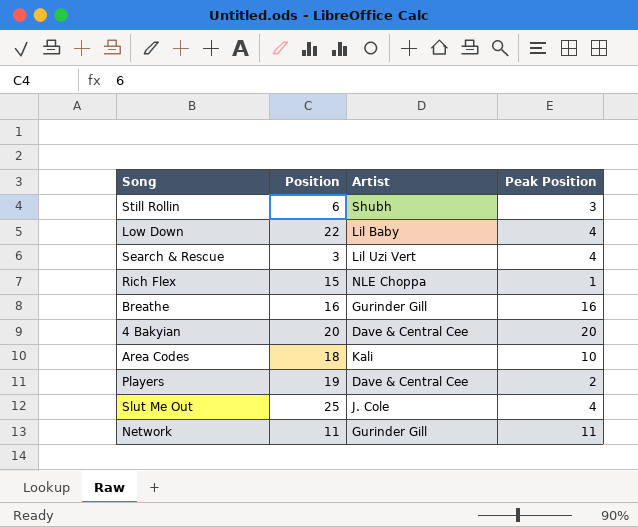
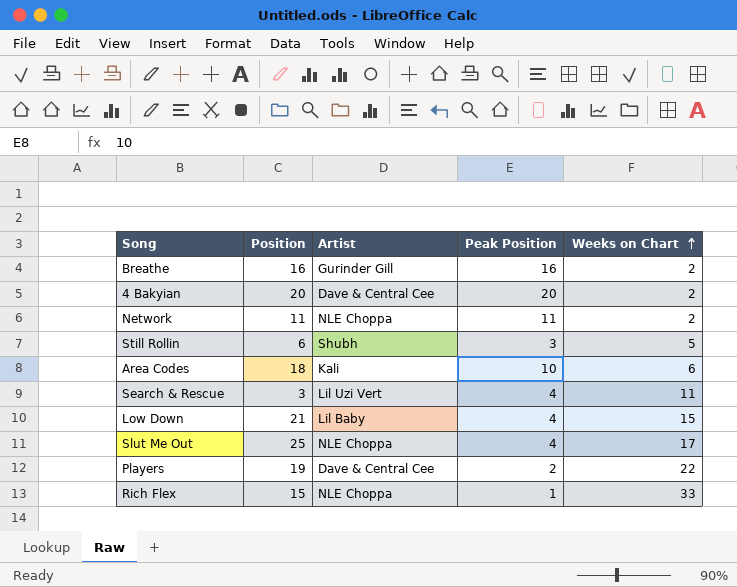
row order: none -> Weeks on Chart ascending
column Weeks on Chart | position: none -> 5
Network | Artist: Gurinder Gill -> NLE Choppa
Low Down | Position: 22 -> 21
Slut Me Out | Artist: J. Cole -> NLE Choppa

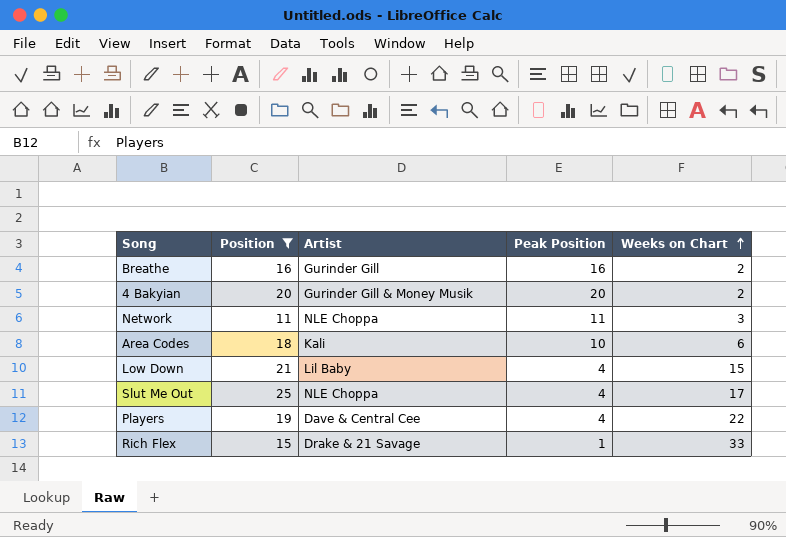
filter: none -> Position >= 11
4 Bakyian | Artist: Dave & Central Cee -> Gurinder Gill & Money Musik
Network | Weeks on Chart: 2 -> 3
Players | Peak Position: 2 -> 4
Rich Flex | Artist: NLE Choppa -> Drake & 21 Savage

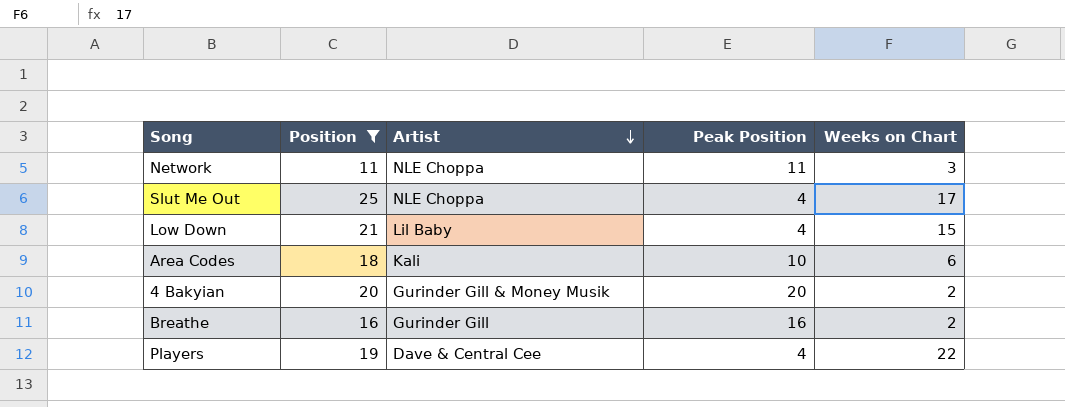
row order: Weeks on Chart ascending -> Artist descending
row Rich Flex: 15 | Drake & 21 Savage | 1 | 33 -> none

